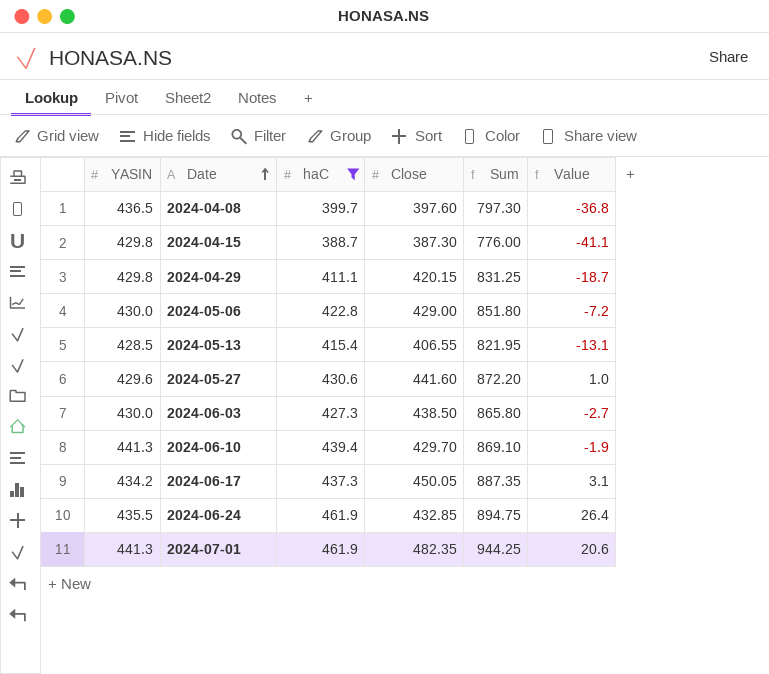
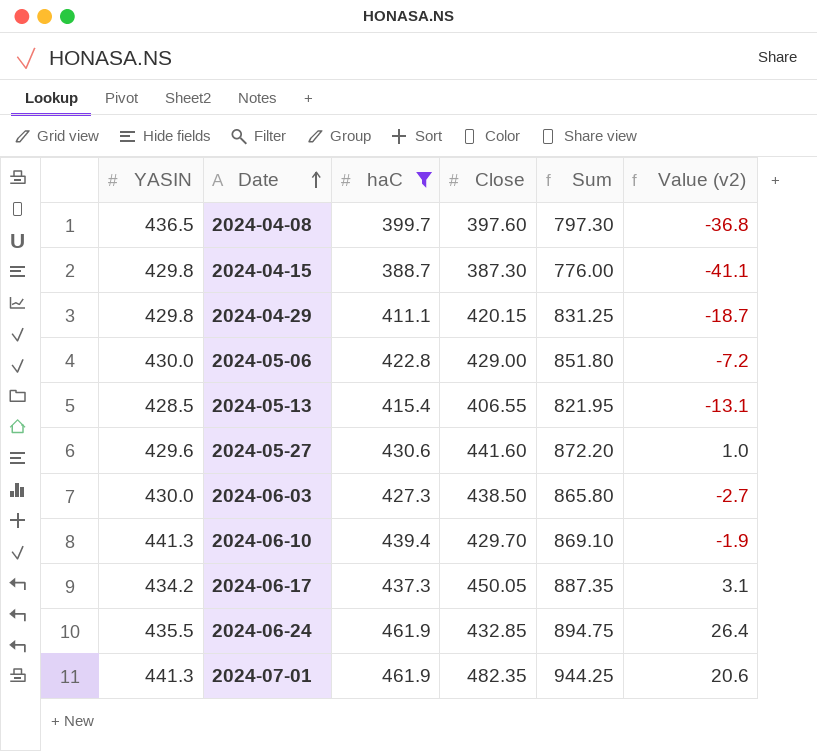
column name: Value -> Value (v2)

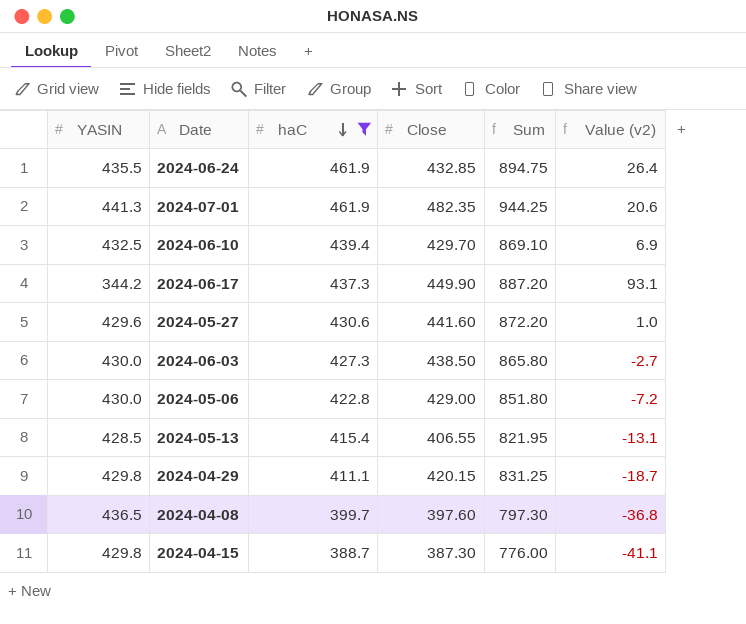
row order: Date ascending -> haC descending
2024-06-10 | YASIN: 441.3 -> 432.5
2024-06-10 | Value (v2): -1.9 -> 6.9
2024-06-17 | YASIN: 434.2 -> 344.2
2024-06-17 | Close: 450.05 -> 449.90
2024-06-17 | Sum: 887.35 -> 887.20
2024-06-17 | Value (v2): 3.1 -> 93.1

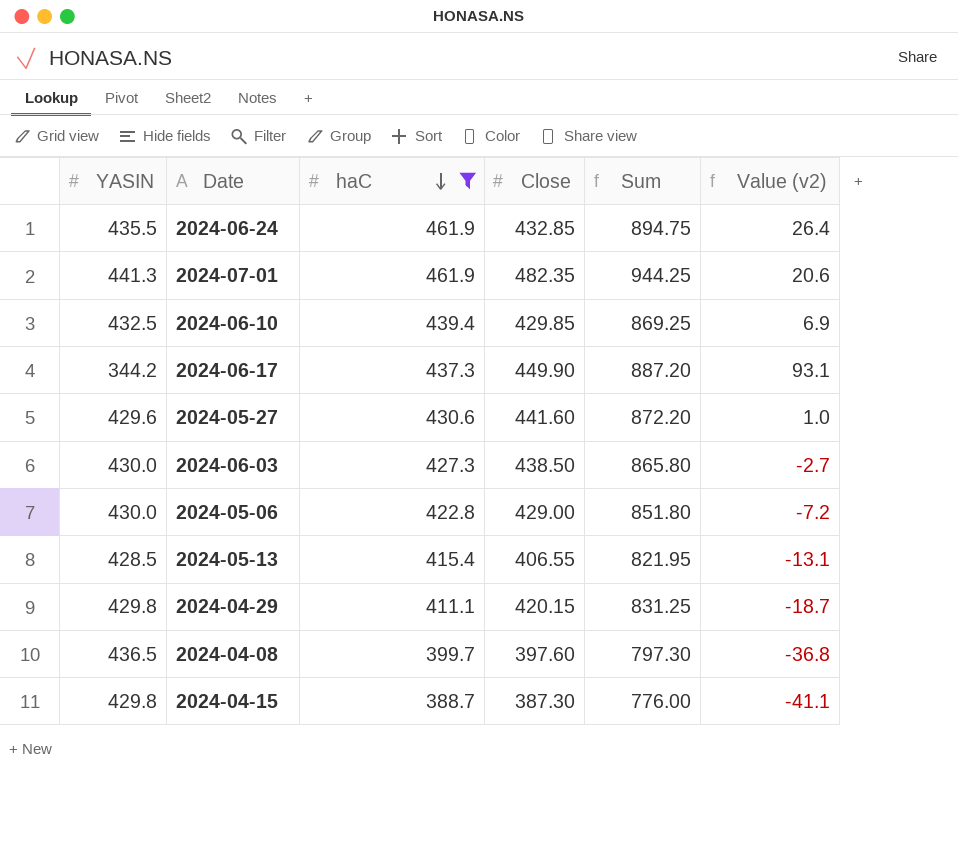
2024-06-10 | Close: 429.70 -> 429.85
2024-06-10 | Sum: 869.10 -> 869.25

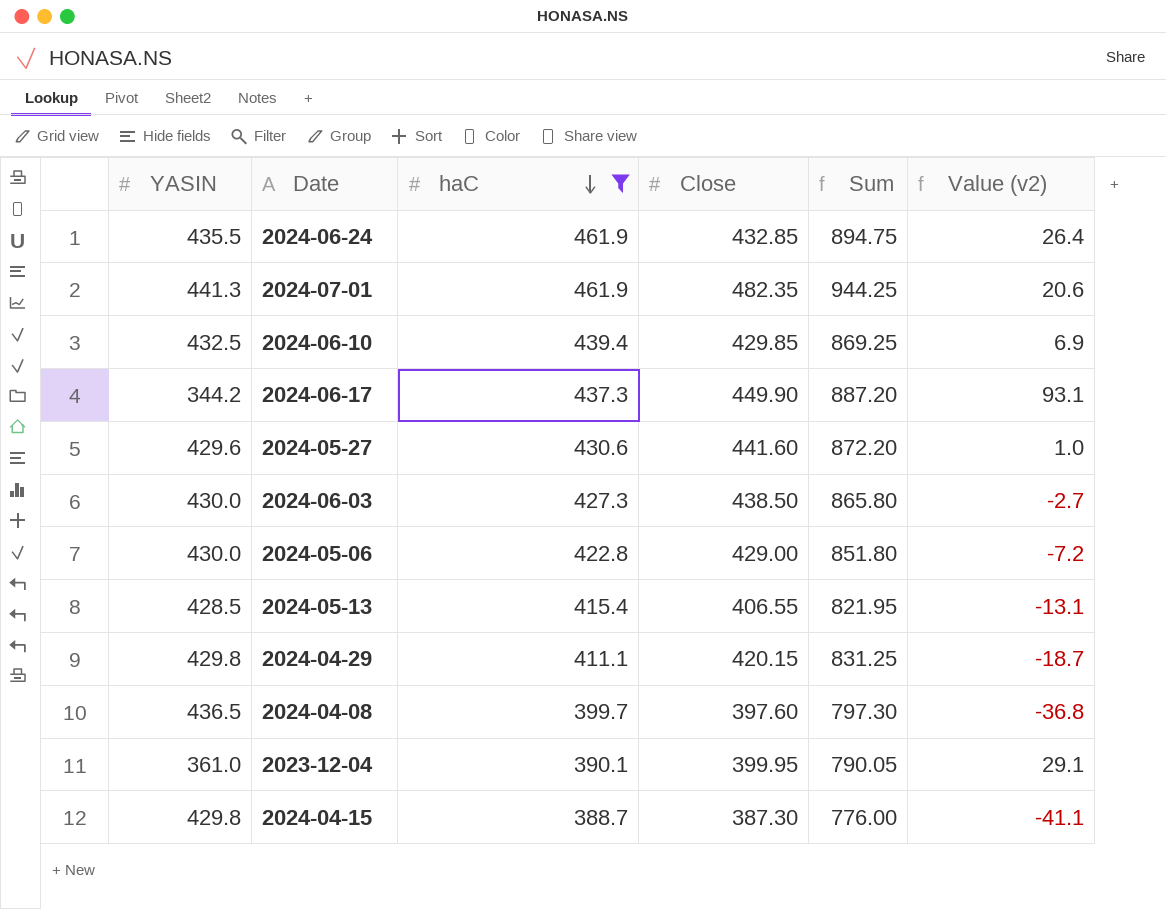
row 2023-12-04: none -> 361.0 | 390.1 | 399.95 | 790.05 | 29.1

